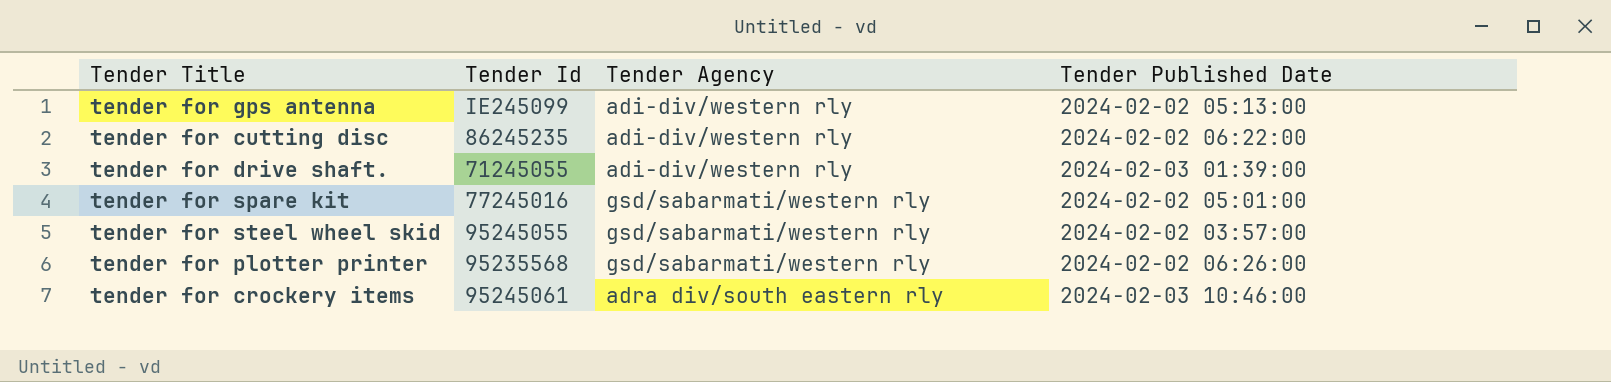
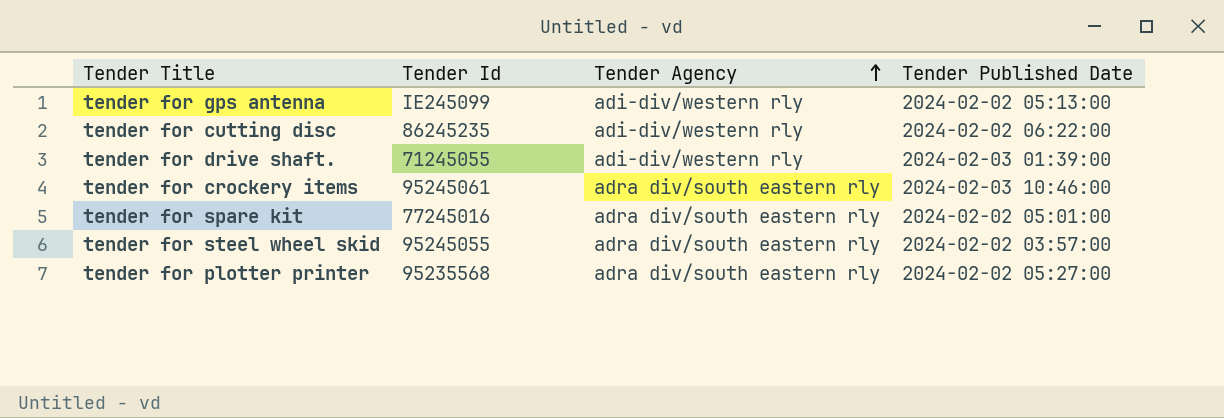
row order: none -> Tender Agency ascending
tender for spare kit | Tender Agency: gsd/sabarmati/western rly -> adra div/south eastern rly
tender for steel wheel skid | Tender Agency: gsd/sabarmati/western rly -> adra div/south eastern rly
tender for plotter printer | Tender Agency: gsd/sabarmati/western rly -> adra div/south eastern rly
tender for plotter printer | Tender Published Date: 2024-02-02 06:26:00 -> 2024-02-02 05:27:00

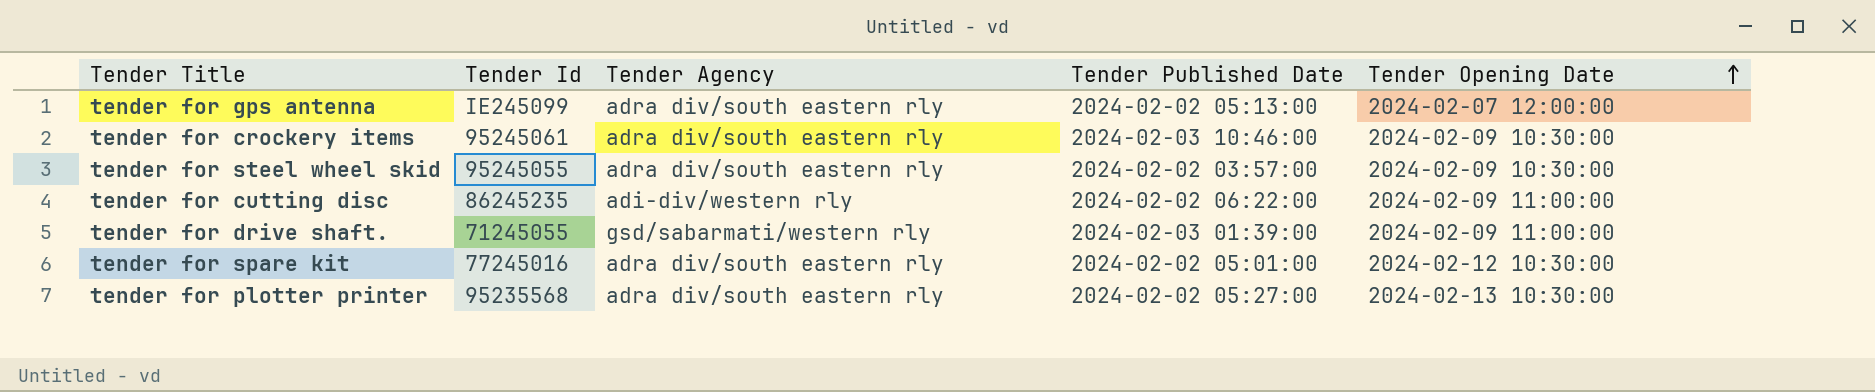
row order: Tender Agency ascending -> Tender Opening Date ascending
column Tender Opening Date | position: none -> 5
tender for gps antenna | Tender Agency: adi-div/western rly -> adra div/south eastern rly
tender for drive shaft. | Tender Agency: adi-div/western rly -> gsd/sabarmati/western rly

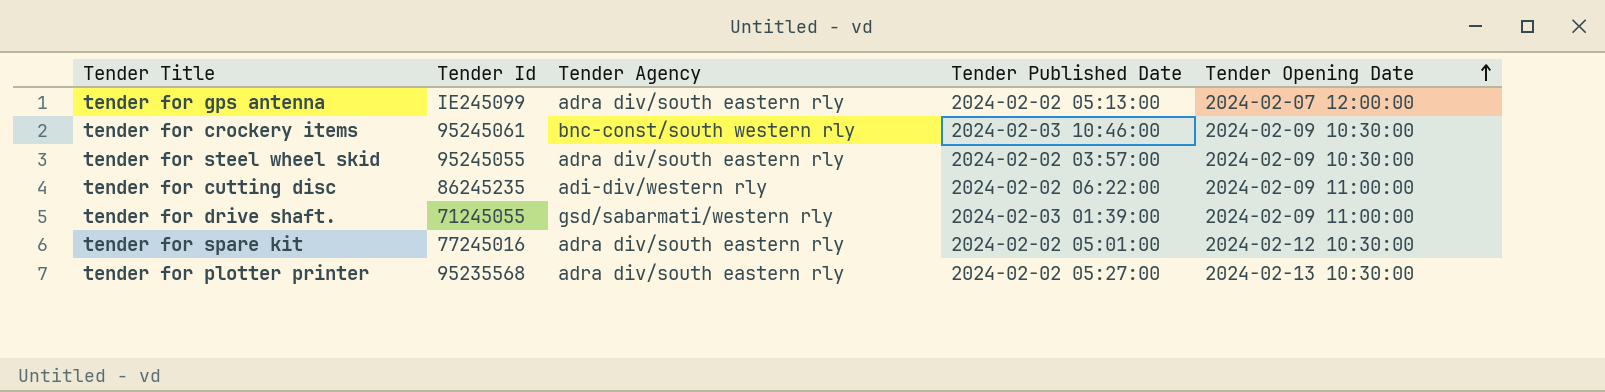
tender for crockery items | Tender Agency: adra div/south eastern rly -> bnc-const/south western rly

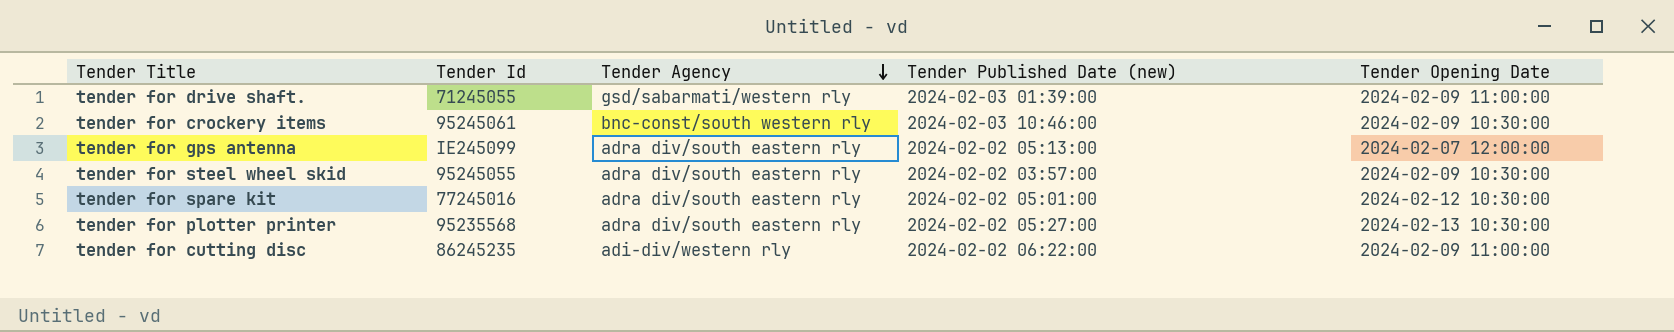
row order: Tender Opening Date ascending -> Tender Agency descending
column name: Tender Published Date -> Tender Published Date (new)

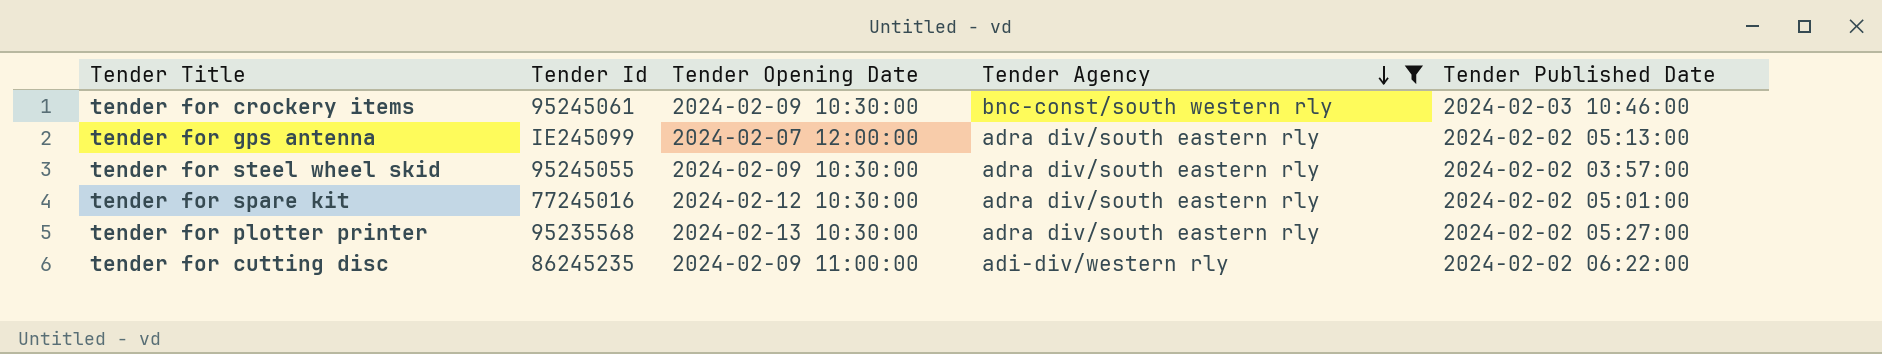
filter: none -> Tender Agency != gsd/sabarmati/western rly
column Tender Opening Date | position: 5 -> 3
column name: Tender Published Date (new) -> Tender Published Date

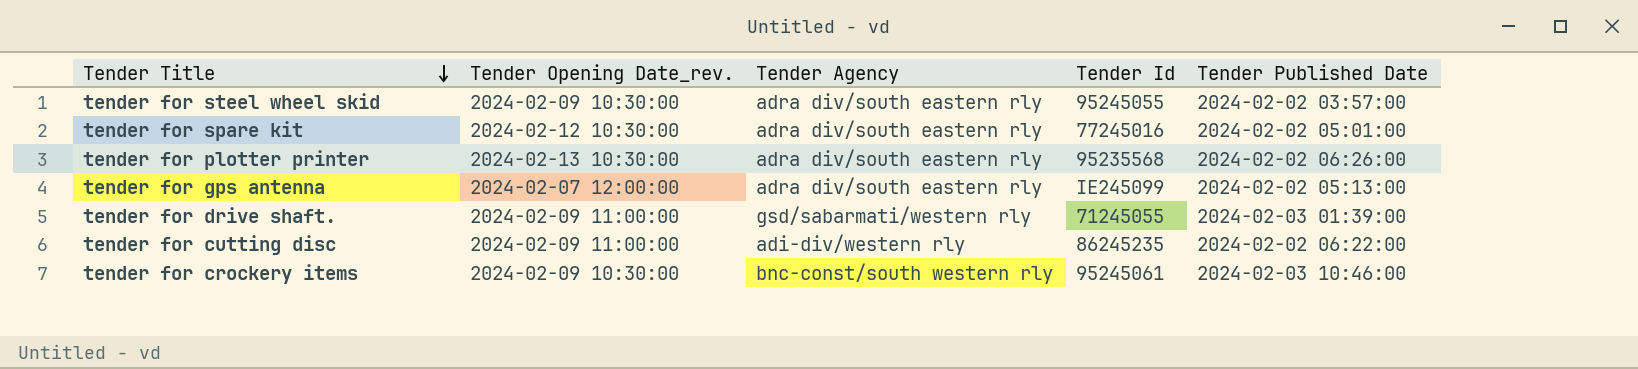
filter: Tender Agency != gsd/sabarmati/western rly -> none
row order: Tender Agency descending -> Tender Title descending
column name: Tender Opening Date -> Tender Opening Date_rev.
column Tender Id | position: 2 -> 4
tender for plotter printer | Tender Published Date: 2024-02-02 05:27:00 -> 2024-02-02 06:26:00

